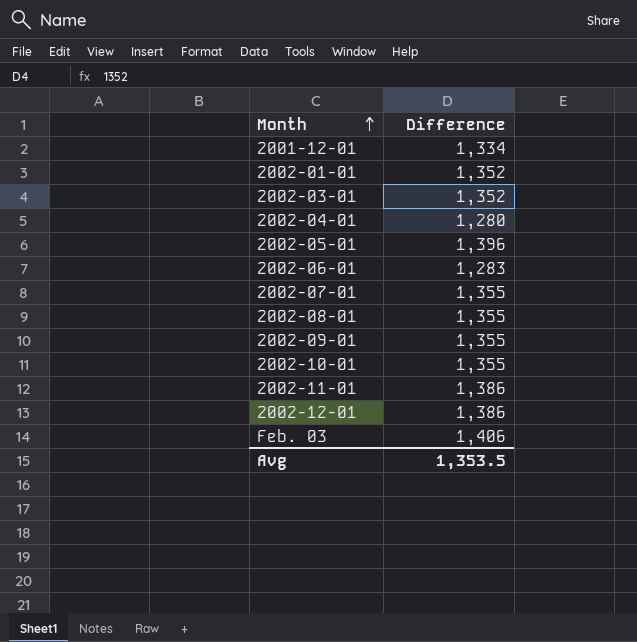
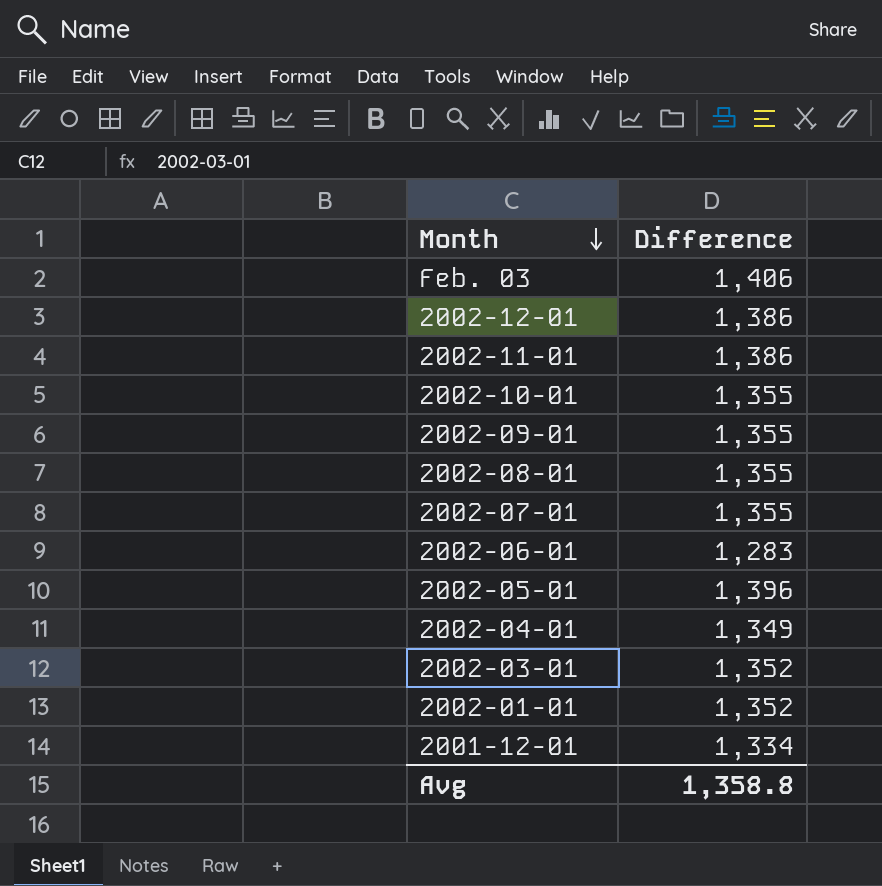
row order: Month ascending -> Month descending
2002-04-01 | Difference: 1,280 -> 1,349
Avg | Difference: 1,353.5 -> 1,358.8

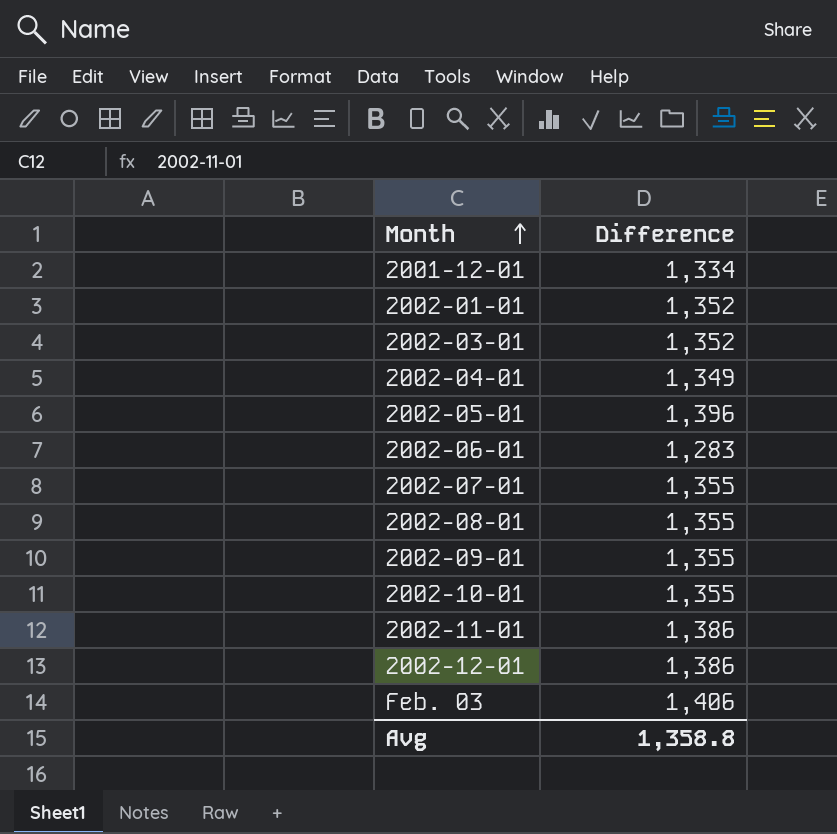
row order: Month descending -> Month ascending

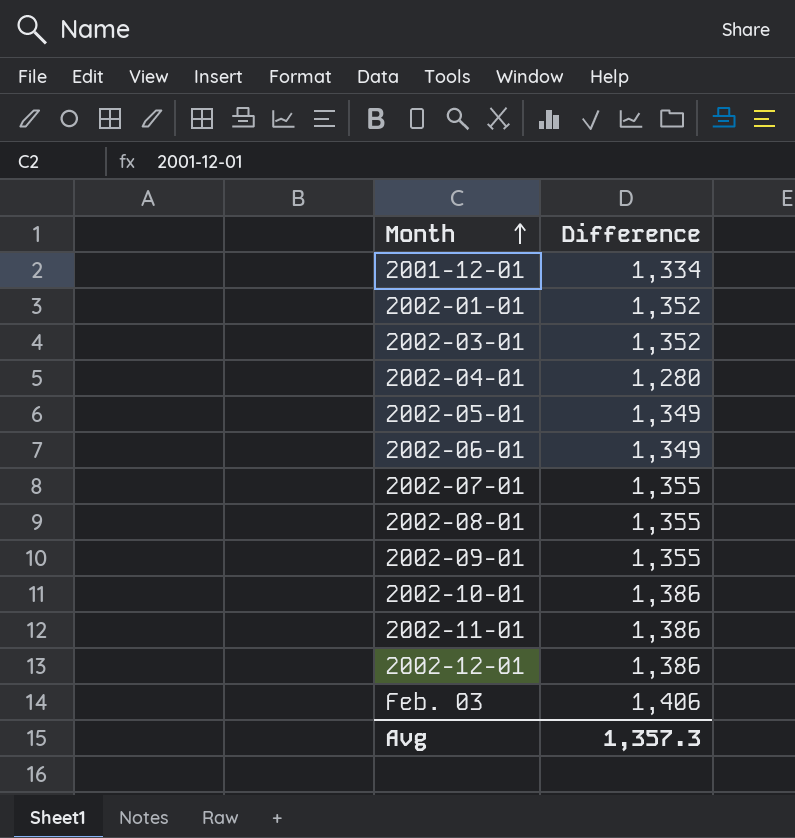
2002-04-01 | Difference: 1,349 -> 1,280
2002-05-01 | Difference: 1,396 -> 1,349
2002-06-01 | Difference: 1,283 -> 1,349
2002-10-01 | Difference: 1,355 -> 1,386
Avg | Difference: 1,358.8 -> 1,357.3

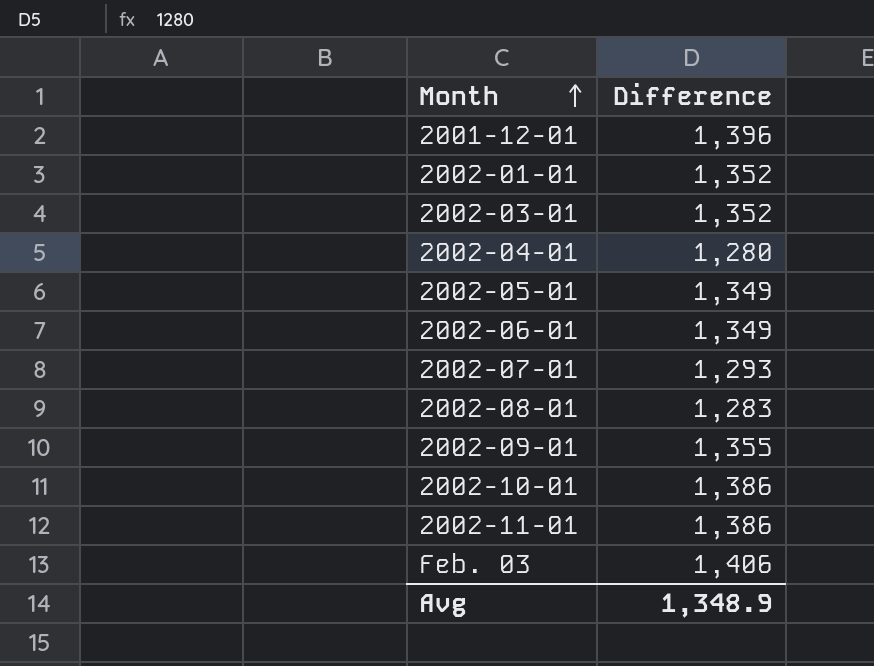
row 2002-12-01: 1,386 -> none
2001-12-01 | Difference: 1,334 -> 1,396
2002-07-01 | Difference: 1,355 -> 1,293
2002-08-01 | Difference: 1,355 -> 1,283
Avg | Difference: 1,357.3 -> 1,348.9

